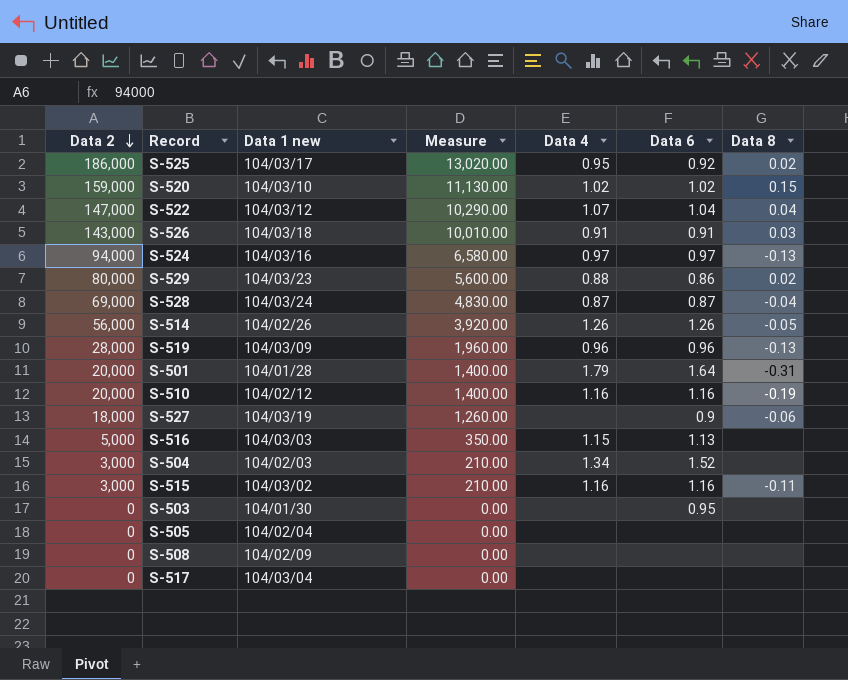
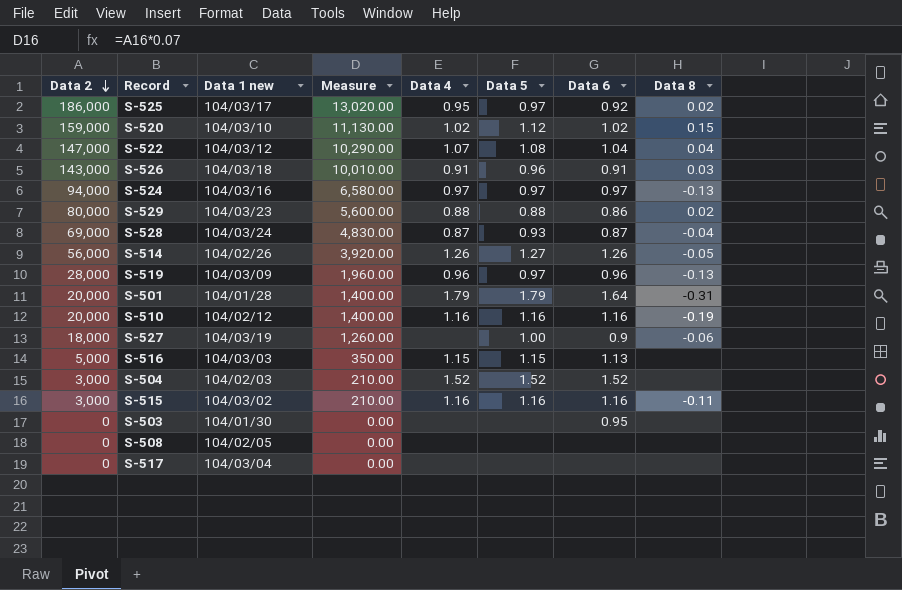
column Data 5 | position: none -> 6
row S-505: 0 | 104/02/04 | 0.00 | none | none | none -> none
S-504 | Data 4: 1.34 -> 1.52
S-508 | Data 1 new: 104/02/09 -> 104/02/05

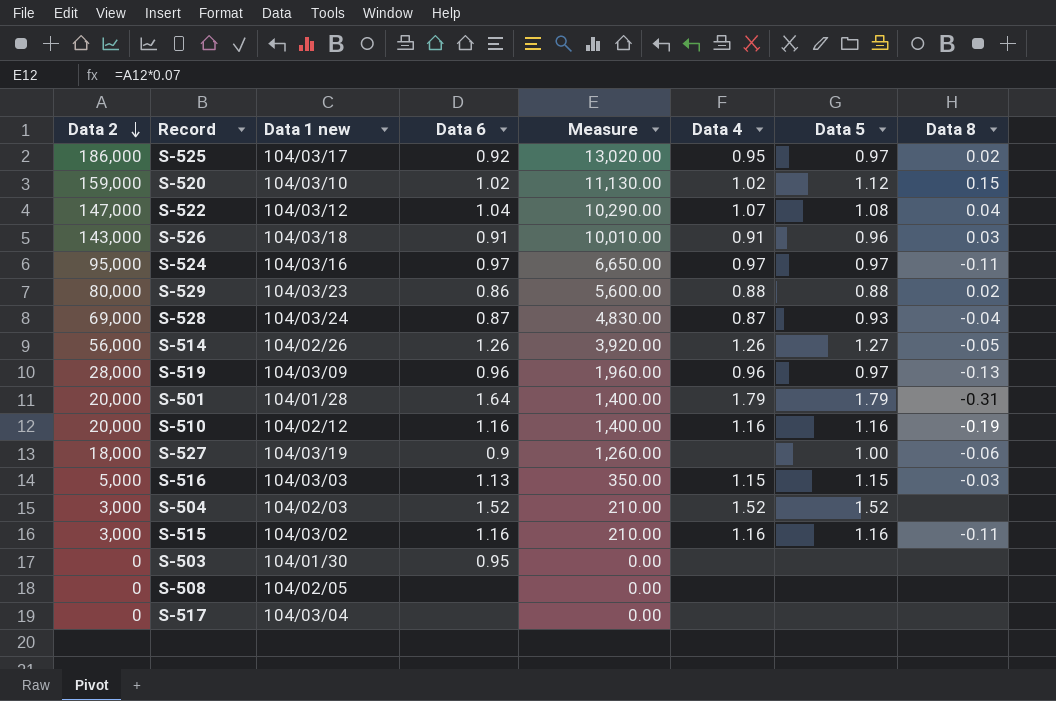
column Data 6 | position: 7 -> 4
S-524 | Data 2: 94,000 -> 95,000
S-524 | Measure: 6,580.00 -> 6,650.00
S-524 | Data 8: -0.13 -> -0.11
S-516 | Data 8: none -> -0.03

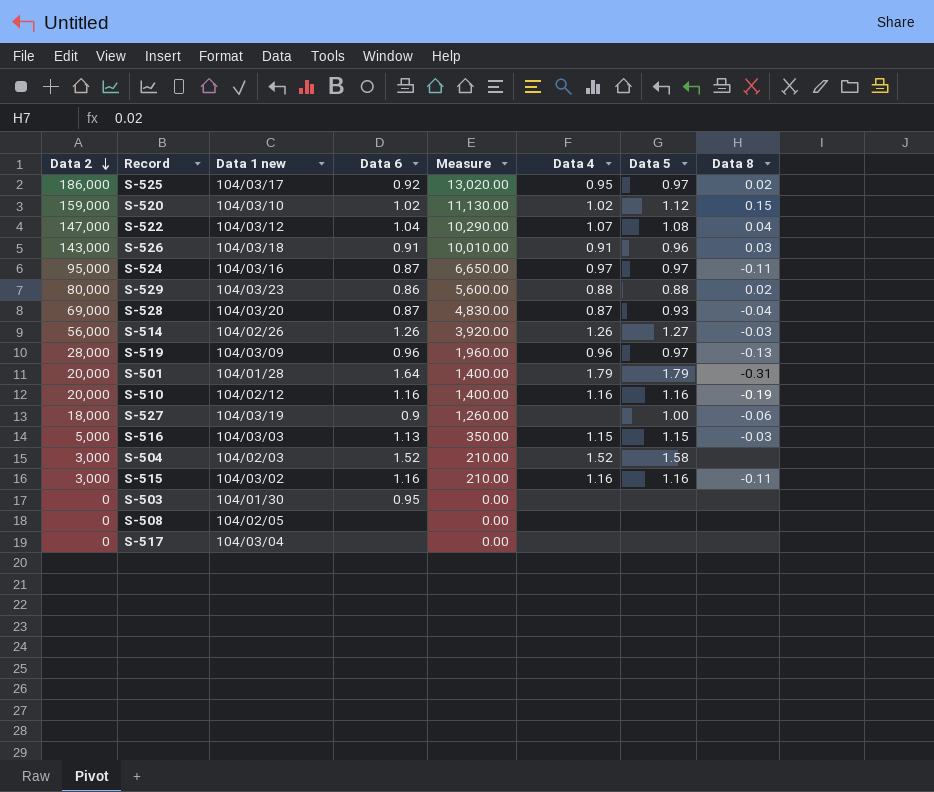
S-524 | Data 6: 0.97 -> 0.87
S-528 | Data 1 new: 104/03/24 -> 104/03/20
S-514 | Data 8: -0.05 -> -0.03
S-504 | Data 5: 1.52 -> 1.58

